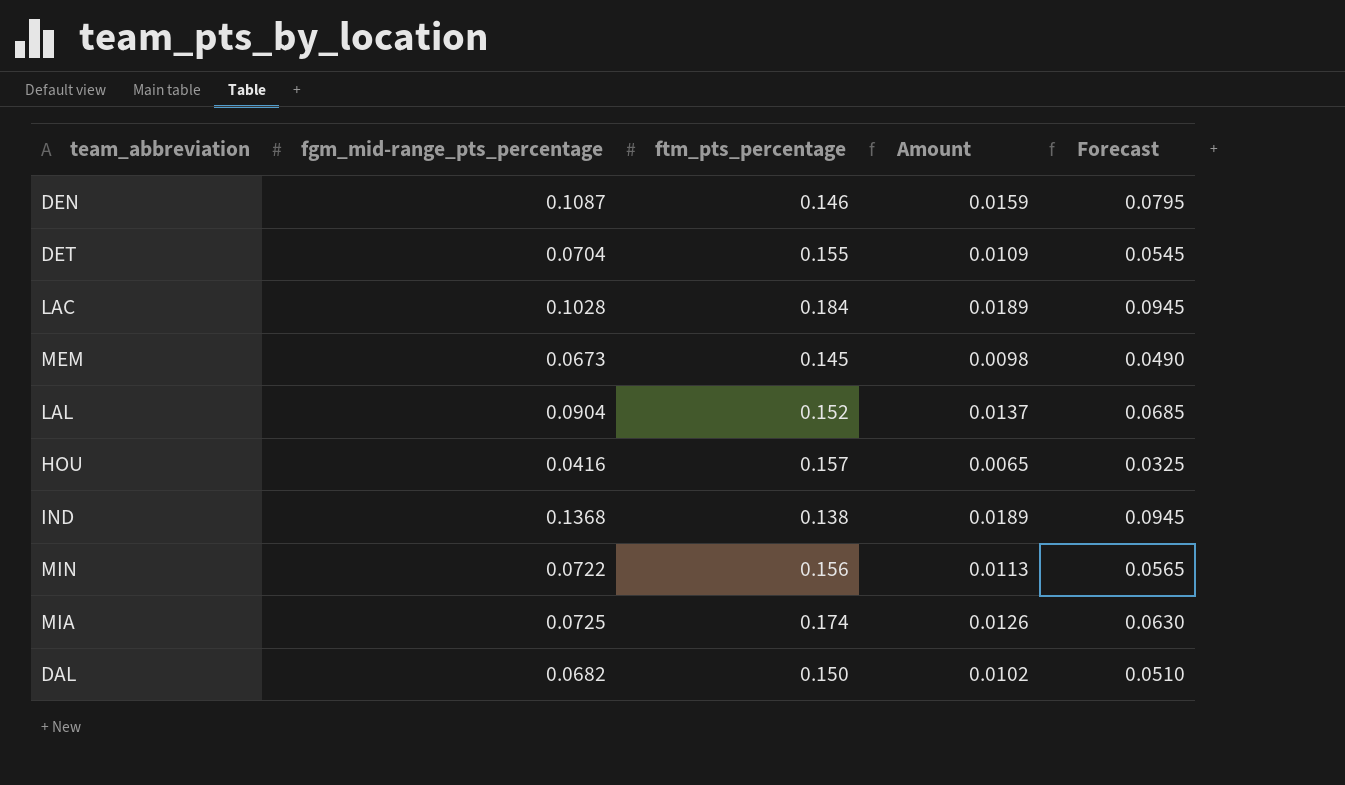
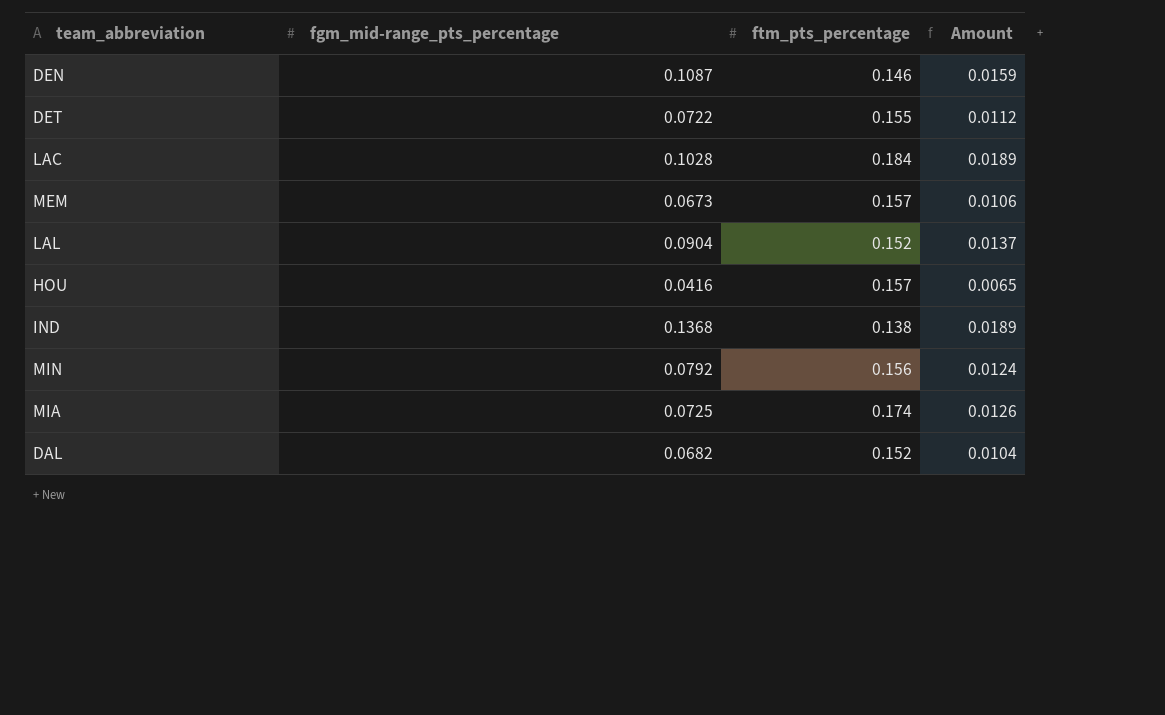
column Forecast | formula: [Amount] * 5 -> none
DET | fgm_mid-range_pts_percentage: 0.0704 -> 0.0722
DET | Amount: 0.0109 -> 0.0112
MEM | ftm_pts_percentage: 0.145 -> 0.157
MEM | Amount: 0.0098 -> 0.0106
MIN | fgm_mid-range_pts_percentage: 0.0722 -> 0.0792
MIN | Amount: 0.0113 -> 0.0124
DAL | ftm_pts_percentage: 0.150 -> 0.152
DAL | Amount: 0.0102 -> 0.0104

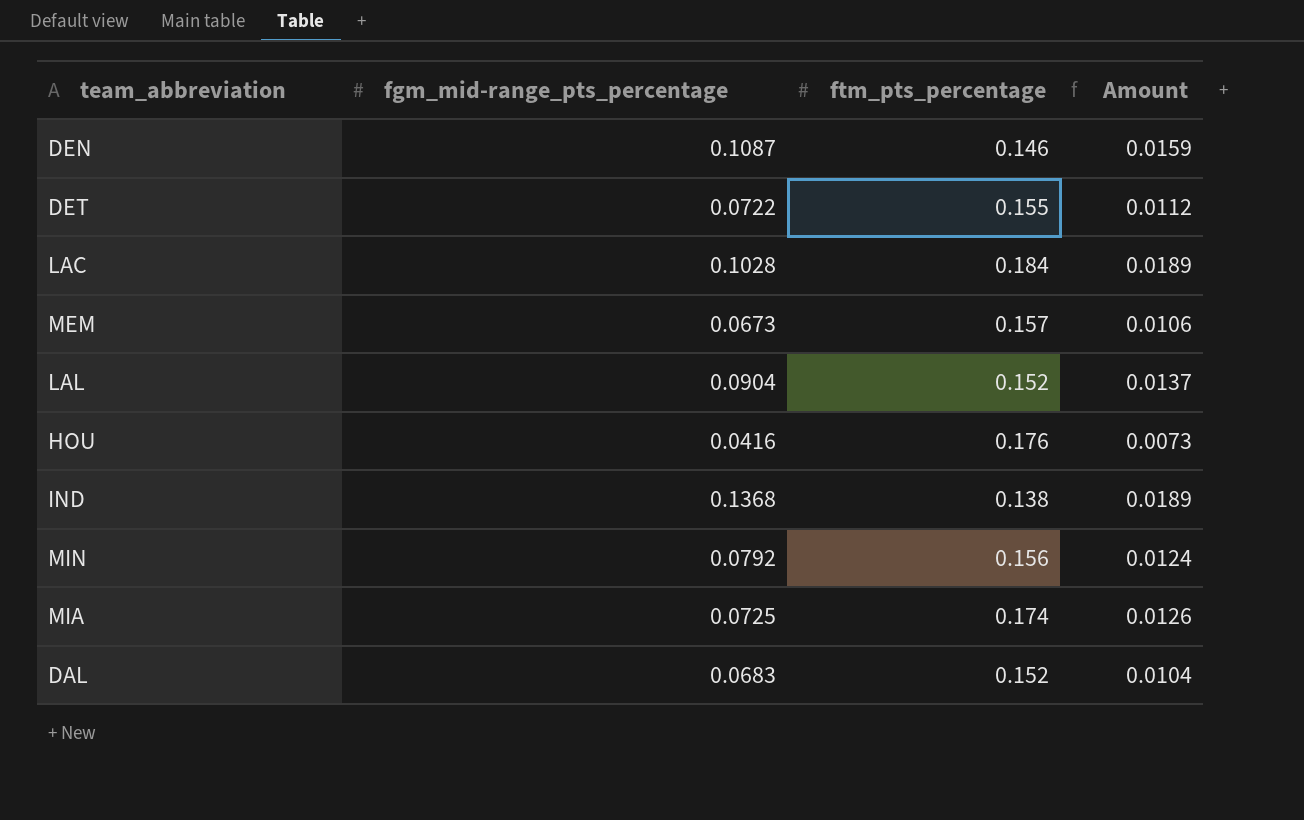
HOU | ftm_pts_percentage: 0.157 -> 0.176
HOU | Amount: 0.0065 -> 0.0073
DAL | fgm_mid-range_pts_percentage: 0.0682 -> 0.0683

